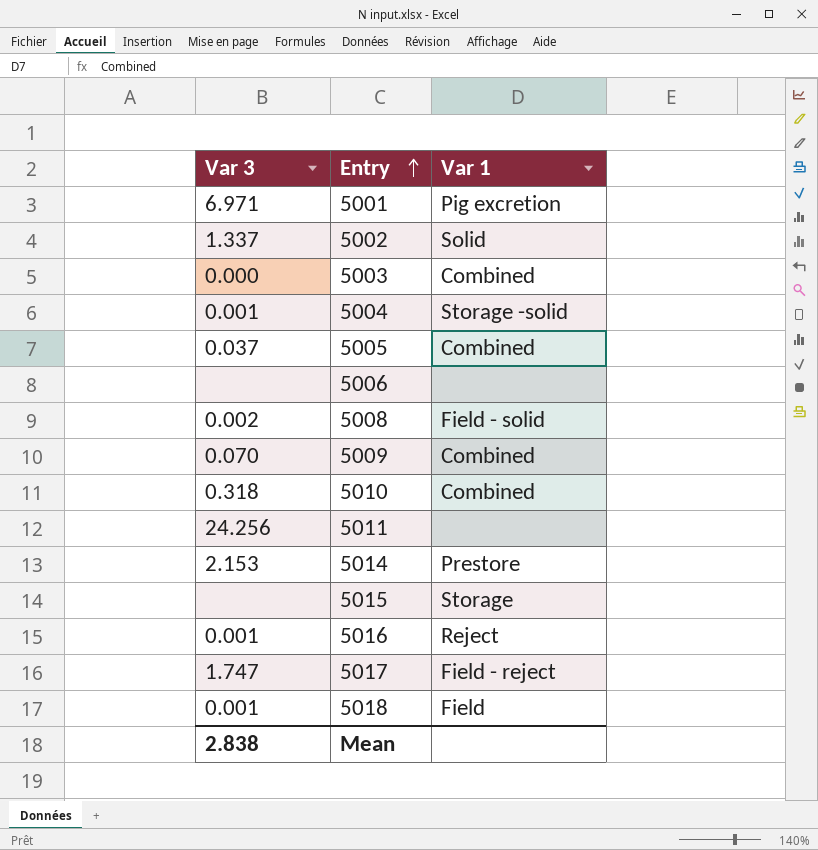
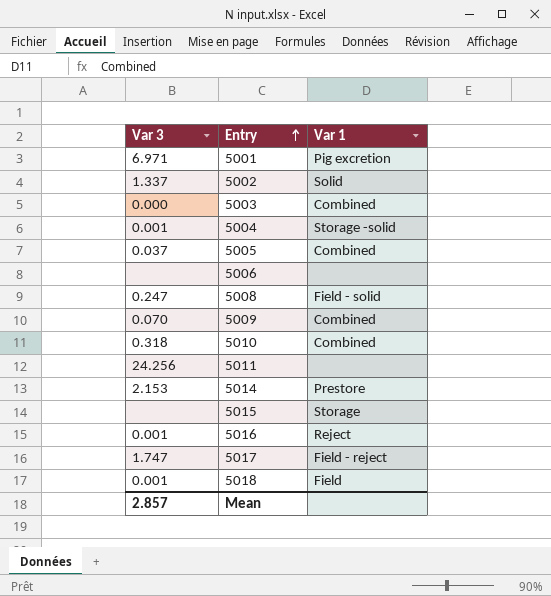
5008 | Var 3: 0.002 -> 0.247
Mean | Var 3: 2.838 -> 2.857

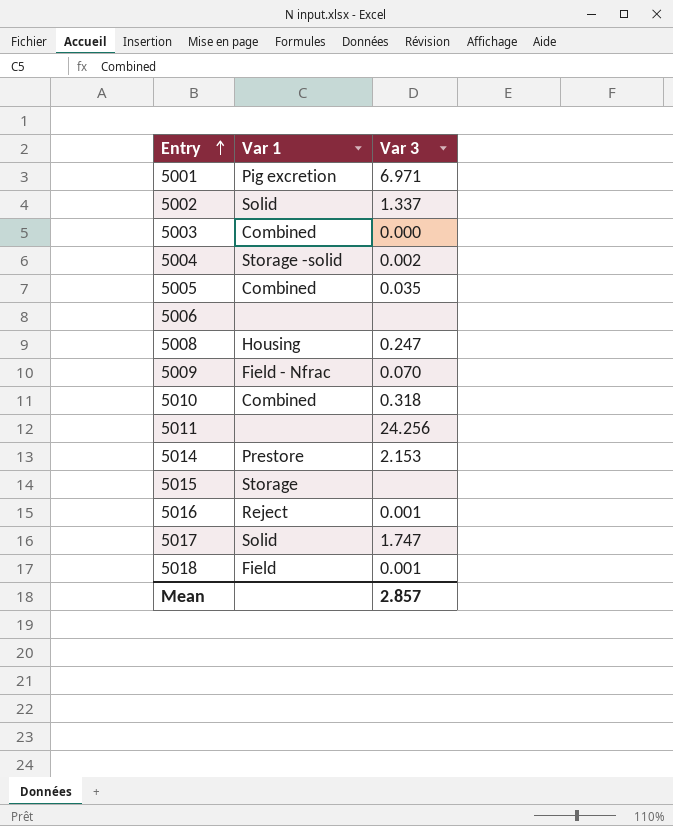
column Var 3 | position: 1 -> 3
5004 | Var 3: 0.001 -> 0.002
5005 | Var 3: 0.037 -> 0.035
5008 | Var 1: Field - solid -> Housing
5009 | Var 1: Combined -> Field - Nfrac
5017 | Var 1: Field - reject -> Solid

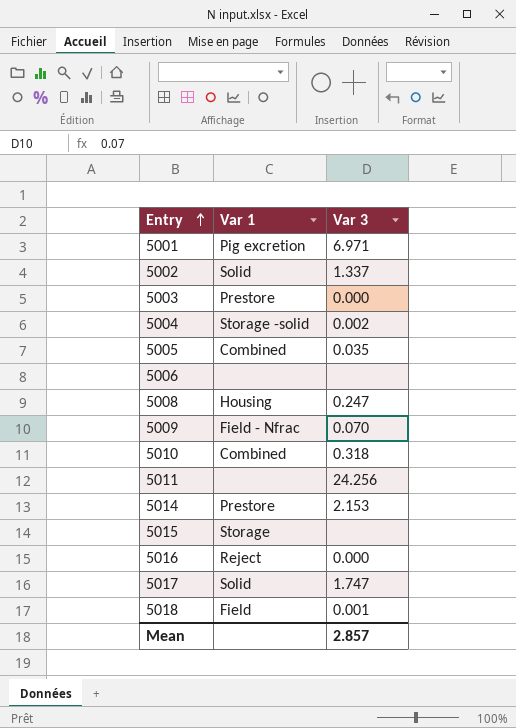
5003 | Var 1: Combined -> Prestore
5016 | Var 3: 0.001 -> 0.000

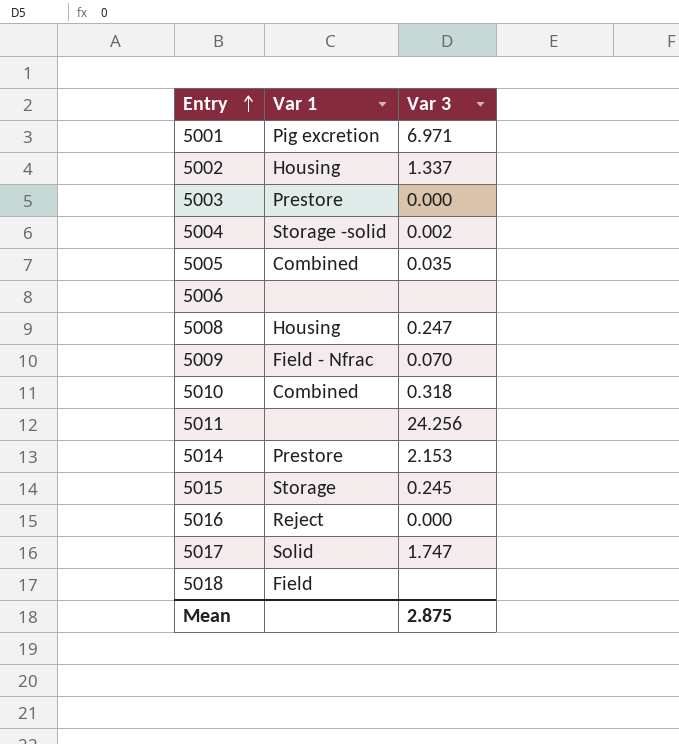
5002 | Var 1: Solid -> Housing
5015 | Var 3: none -> 0.245
5018 | Var 3: 0.001 -> none
Mean | Var 3: 2.857 -> 2.875

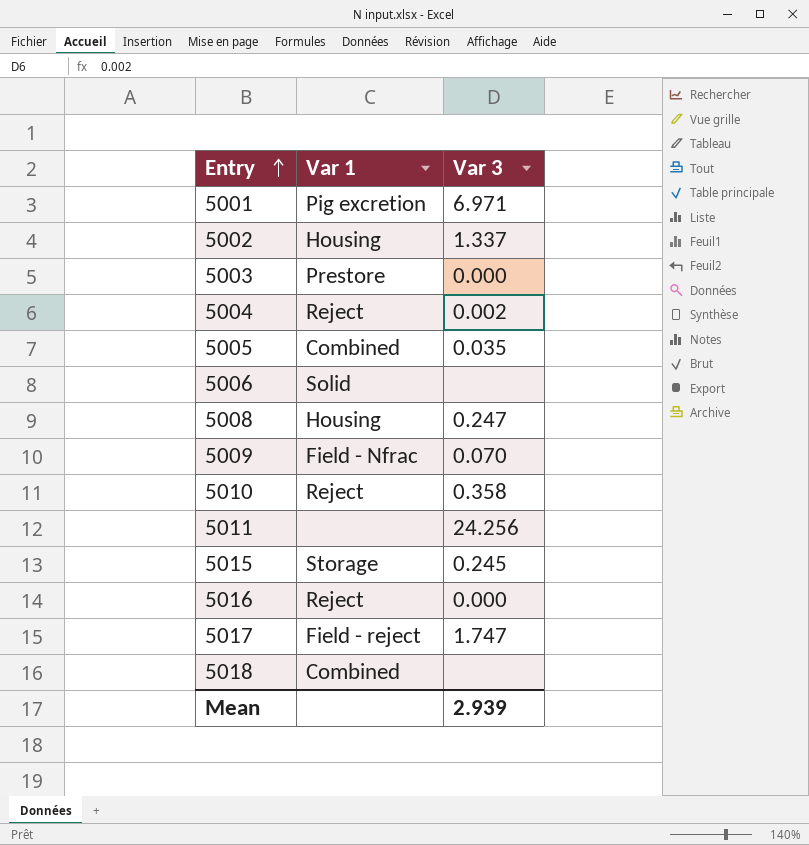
row 5014: Prestore | 2.153 -> none
5004 | Var 1: Storage -solid -> Reject
5006 | Var 1: none -> Solid
5010 | Var 1: Combined -> Reject
5010 | Var 3: 0.318 -> 0.358
5017 | Var 1: Solid -> Field - reject
5018 | Var 1: Field -> Combined
Mean | Var 3: 2.875 -> 2.939

